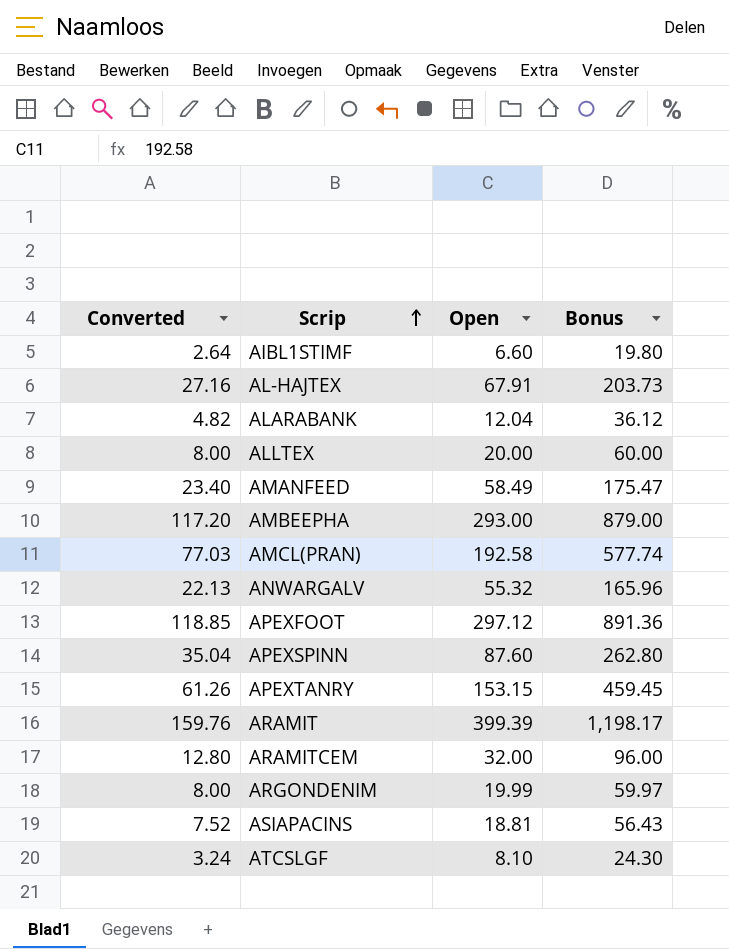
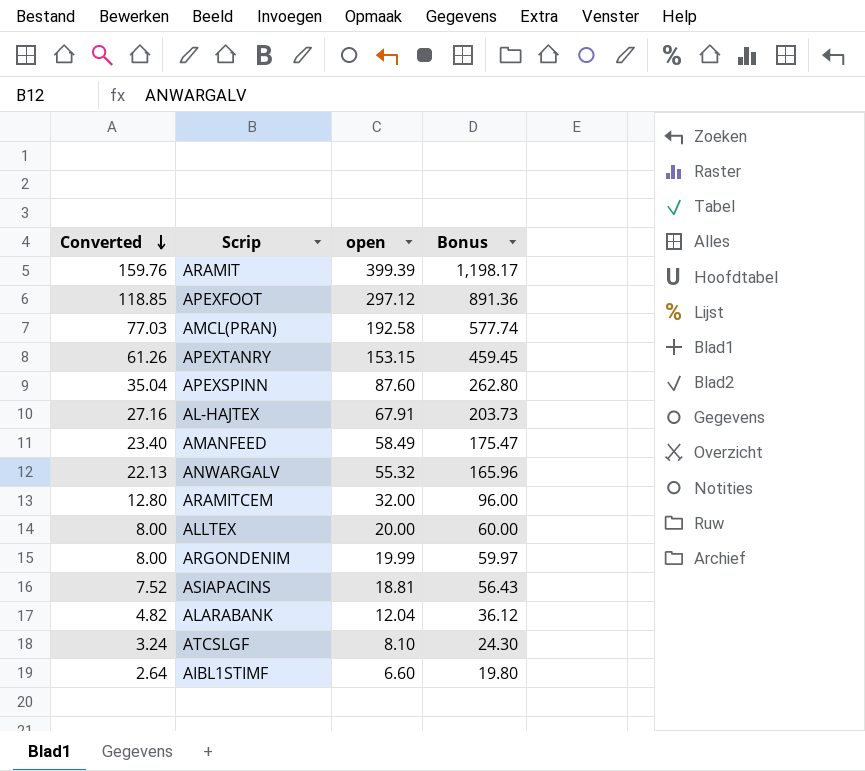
row order: Scrip ascending -> Converted descending
column name: Open -> open
row AMBEEPHA: 117.20 | 293.00 | 879.00 -> none

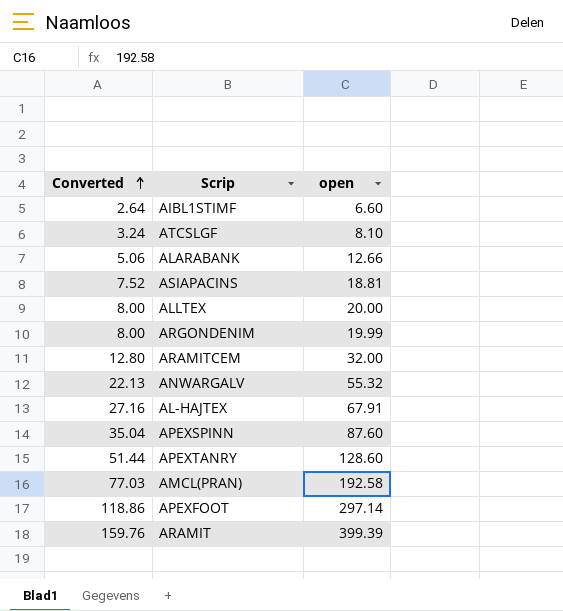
row order: Converted descending -> Converted ascending
column Bonus | formula: [open] * 3 -> none
row AMANFEED: 23.40 | 58.49 | 175.47 -> none
ALARABANK | Converted: 4.82 -> 5.06
ALARABANK | open: 12.04 -> 12.66
APEXTANRY | Converted: 61.26 -> 51.44
APEXTANRY | open: 153.15 -> 128.60
APEXFOOT | Converted: 118.85 -> 118.86
APEXFOOT | open: 297.12 -> 297.14

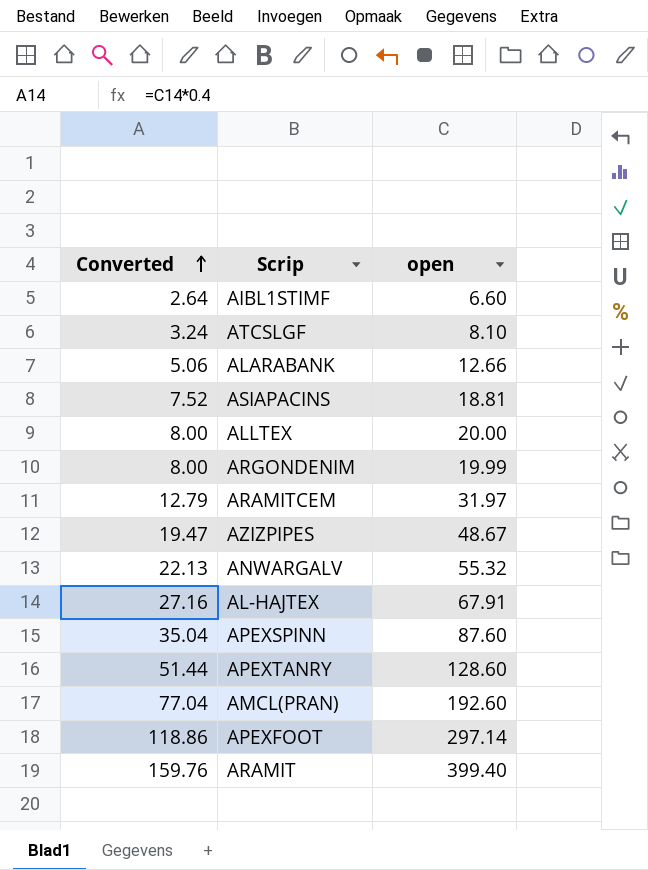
ARAMITCEM | Converted: 12.80 -> 12.79
ARAMITCEM | open: 32.00 -> 31.97
row AZIZPIPES: none -> 19.47 | 48.67
AMCL(PRAN) | Converted: 77.03 -> 77.04
AMCL(PRAN) | open: 192.58 -> 192.60
ARAMIT | open: 399.39 -> 399.40

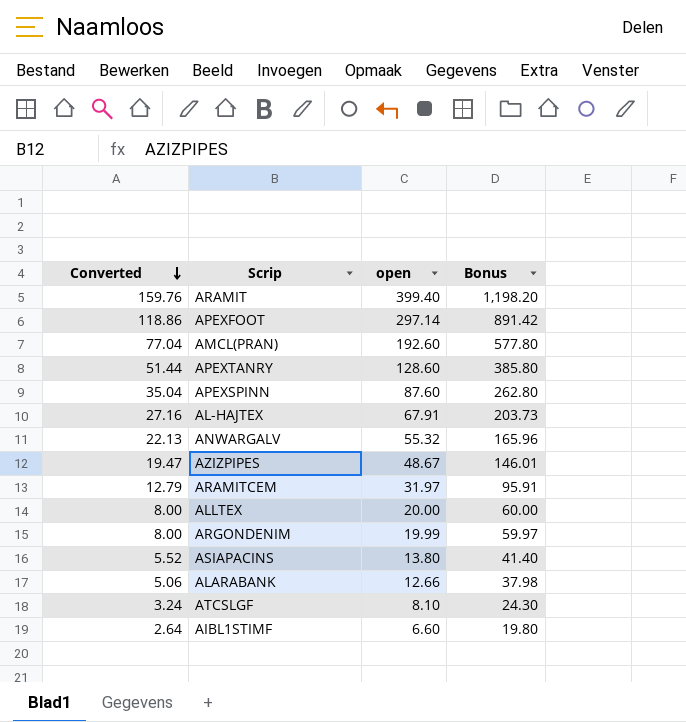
row order: Converted ascending -> Converted descending
column Bonus | formula: none -> [open] * 3
ASIAPACINS | Converted: 7.52 -> 5.52
ASIAPACINS | open: 18.81 -> 13.80

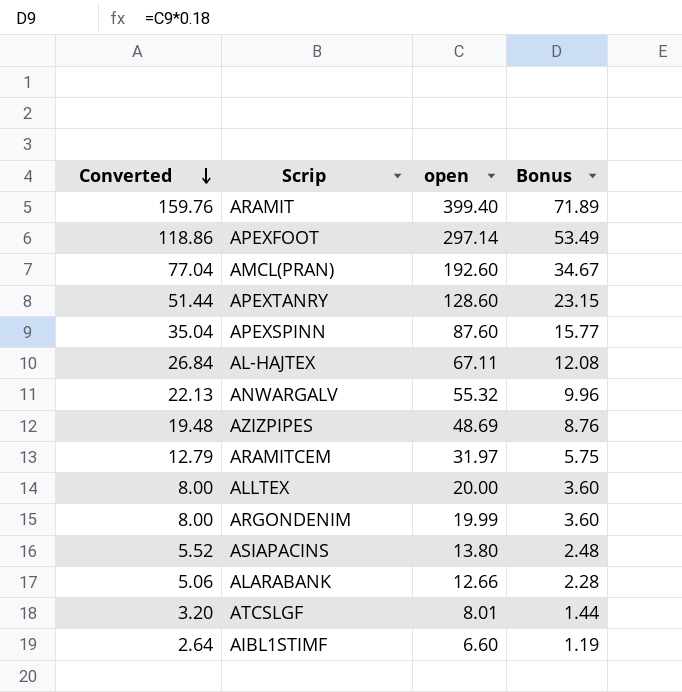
column Bonus | formula: [open] * 3 -> [open] * 0.18
AL-HAJTEX | Converted: 27.16 -> 26.84
AL-HAJTEX | open: 67.91 -> 67.11
AZIZPIPES | Converted: 19.47 -> 19.48
AZIZPIPES | open: 48.67 -> 48.69
ATCSLGF | Converted: 3.24 -> 3.20
ATCSLGF | open: 8.10 -> 8.01

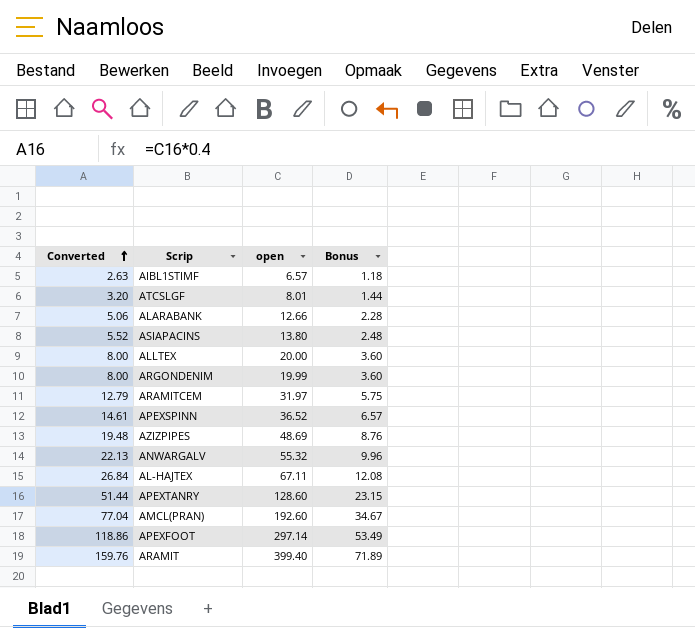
row order: Converted descending -> Converted ascending
AIBL1STIMF | Converted: 2.64 -> 2.63
AIBL1STIMF | open: 6.60 -> 6.57
AIBL1STIMF | Bonus: 1.19 -> 1.18
APEXSPINN | Converted: 35.04 -> 14.61
APEXSPINN | open: 87.60 -> 36.52
APEXSPINN | Bonus: 15.77 -> 6.57

